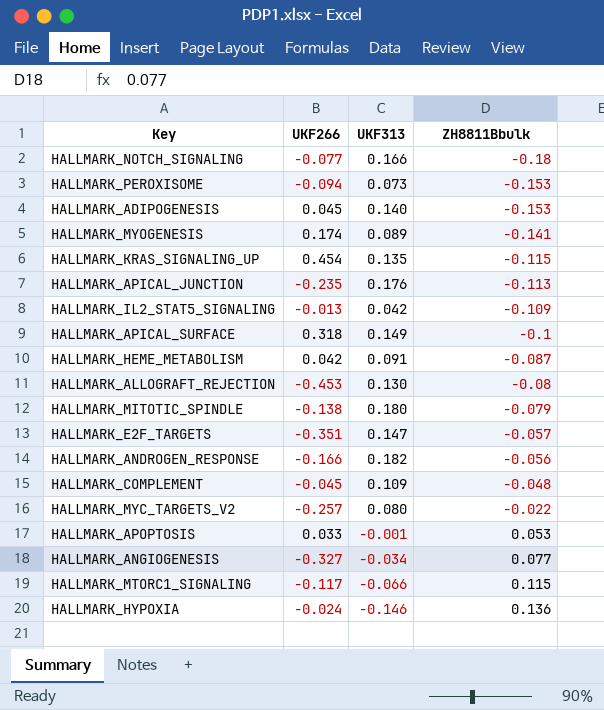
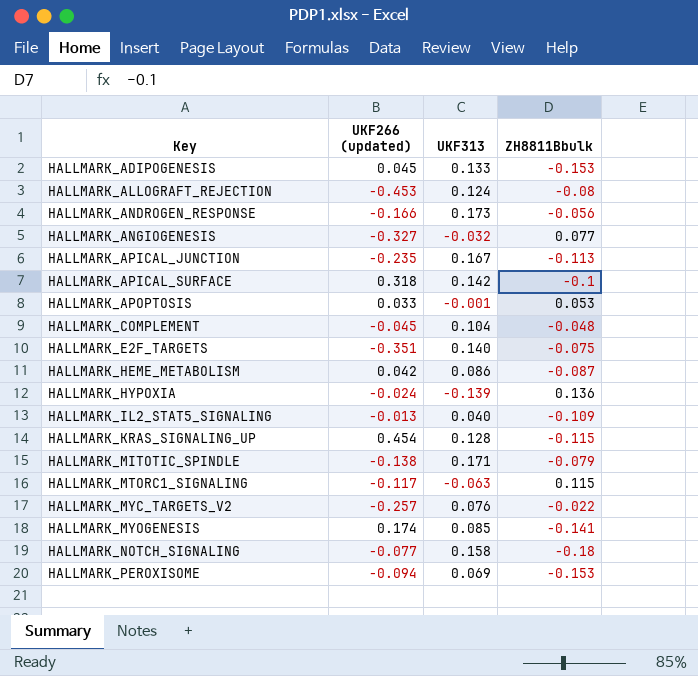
row order: ZH8811Bbulk ascending -> Key ascending
column name: UKF266 -> UKF266 (updated)
HALLMARK_ADIPOGENESIS | UKF313: 0.140 -> 0.133
HALLMARK_ALLOGRAFT_REJECTION | UKF313: 0.130 -> 0.124
HALLMARK_ANDROGEN_RESPONSE | UKF313: 0.182 -> 0.173
HALLMARK_ANGIOGENESIS | UKF313: -0.034 -> -0.032
HALLMARK_APICAL_JUNCTION | UKF313: 0.176 -> 0.167
HALLMARK_APICAL_SURFACE | UKF313: 0.149 -> 0.142
HALLMARK_COMPLEMENT | UKF313: 0.109 -> 0.104
HALLMARK_E2F_TARGETS | UKF313: 0.147 -> 0.140
HALLMARK_E2F_TARGETS | ZH8811Bbulk: -0.057 -> -0.075
HALLMARK_HEME_METABOLISM | UKF313: 0.091 -> 0.086
HALLMARK_HYPOXIA | UKF313: -0.146 -> -0.139
HALLMARK_IL2_STAT5_SIGNALING | UKF313: 0.042 -> 0.040
HALLMARK_KRAS_SIGNALING_UP | UKF313: 0.135 -> 0.128
HALLMARK_MITOTIC_SPINDLE | UKF313: 0.180 -> 0.171
HALLMARK_MTORC1_SIGNALING | UKF313: -0.066 -> -0.063
HALLMARK_MYC_TARGETS_V2 | UKF313: 0.080 -> 0.076
HALLMARK_MYOGENESIS | UKF313: 0.089 -> 0.085
HALLMARK_NOTCH_SIGNALING | UKF313: 0.166 -> 0.158
HALLMARK_PEROXISOME | UKF313: 0.073 -> 0.069

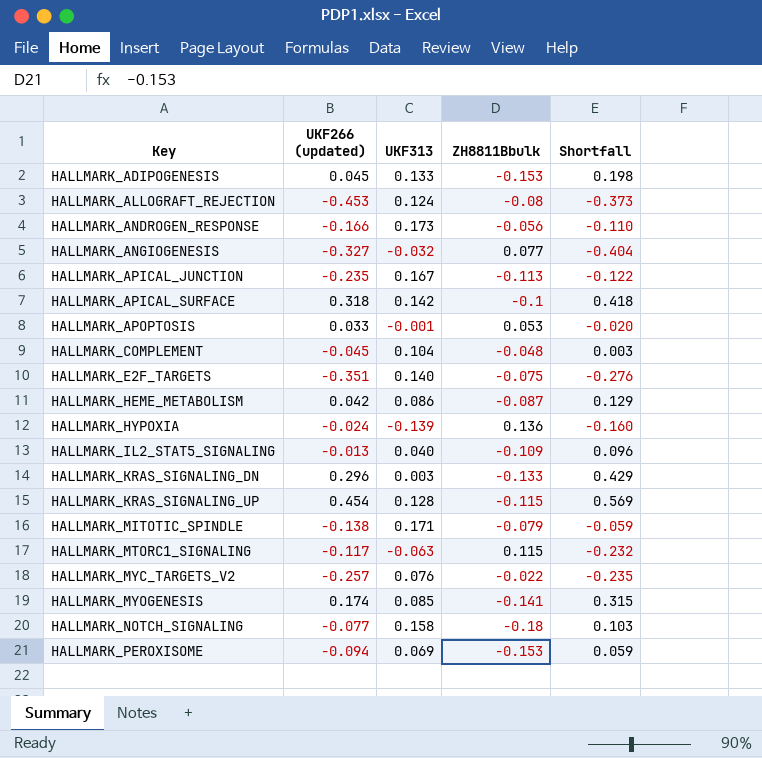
column Shortfall | formula: none -> [UKF266 (updated)] - [ZH8811Bbulk]
row HALLMARK_KRAS_SIGNALING_DN: none -> 0.296 | 0.003 | -0.133 | 0.429

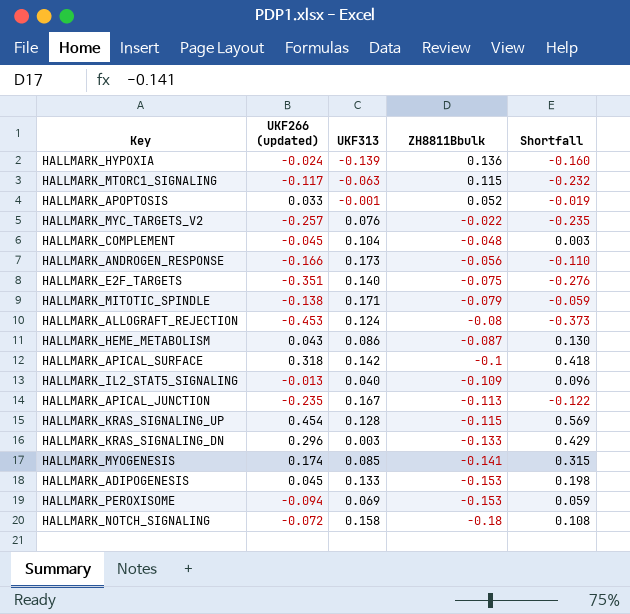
row order: Key ascending -> ZH8811Bbulk descending
row HALLMARK_ANGIOGENESIS: -0.327 | -0.032 | 0.077 | -0.404 -> none
HALLMARK_APOPTOSIS | ZH8811Bbulk: 0.053 -> 0.052
HALLMARK_APOPTOSIS | Shortfall: -0.020 -> -0.019
HALLMARK_HEME_METABOLISM | UKF266 (updated): 0.042 -> 0.043
HALLMARK_HEME_METABOLISM | Shortfall: 0.129 -> 0.130
HALLMARK_NOTCH_SIGNALING | UKF266 (updated): -0.077 -> -0.072
HALLMARK_NOTCH_SIGNALING | Shortfall: 0.103 -> 0.108

